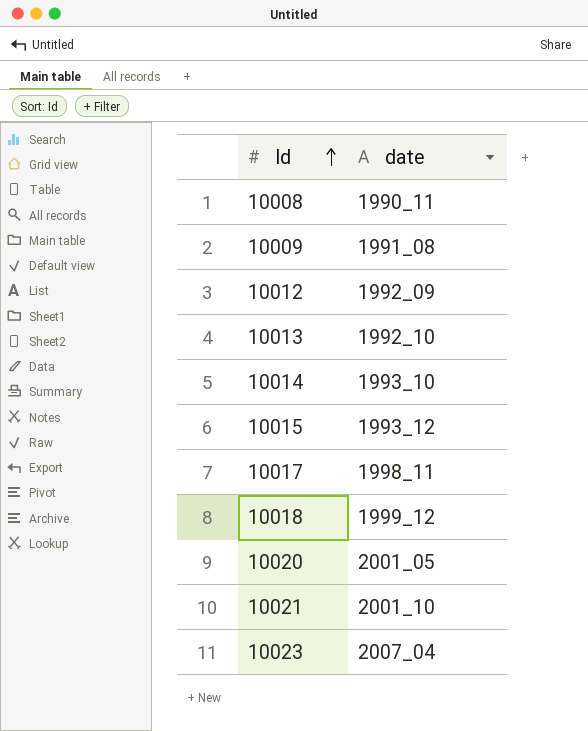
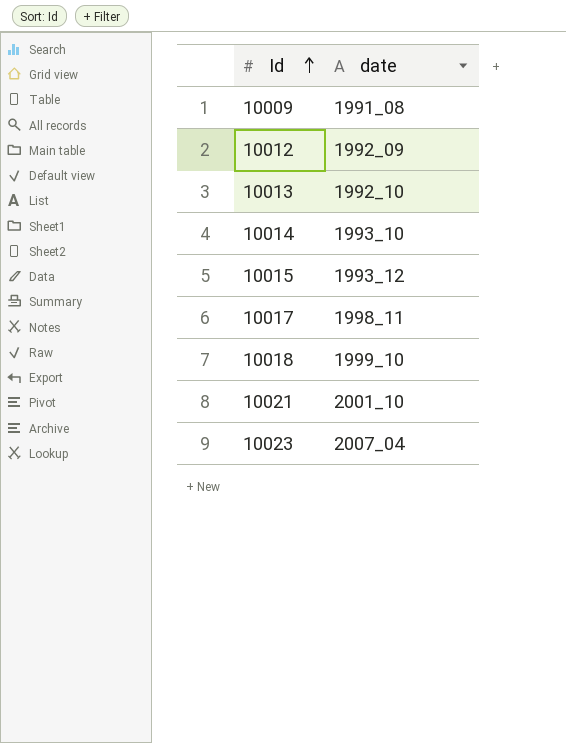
row 10008: 1990_11 -> none
row 10020: 2001_05 -> none
10018 | date: 1999_12 -> 1999_10

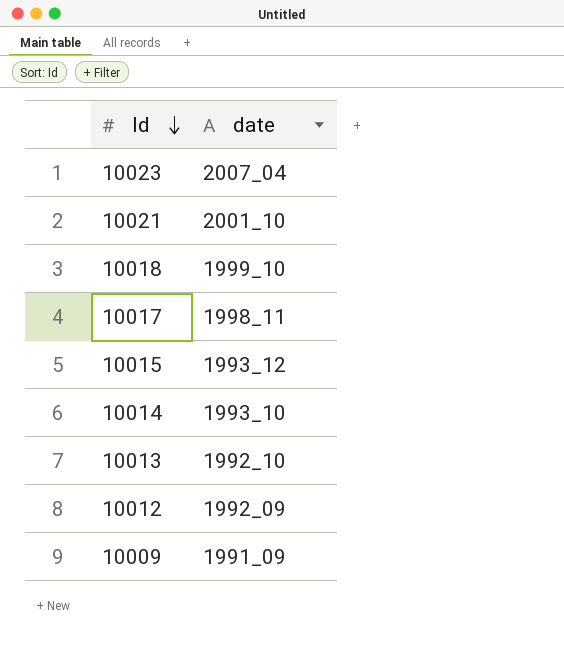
row order: Id ascending -> Id descending
10009 | date: 1991_08 -> 1991_09

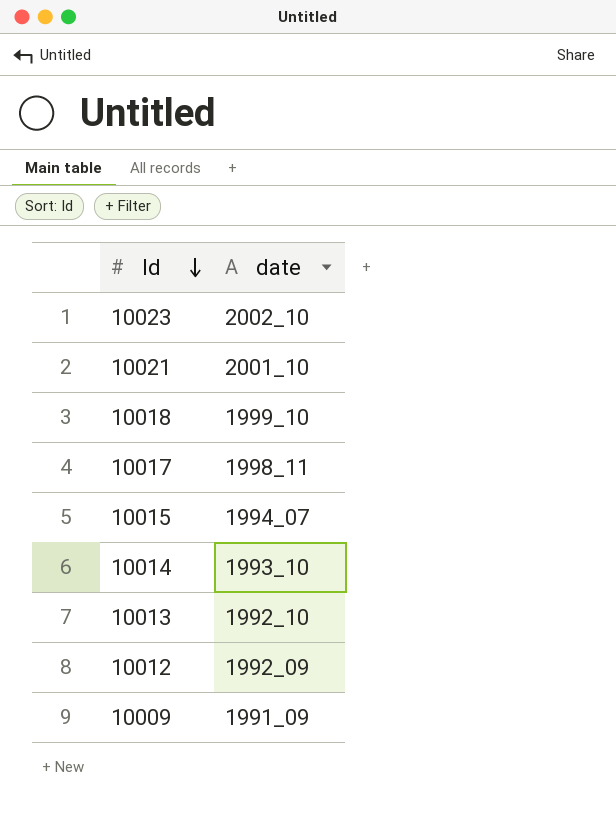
10023 | date: 2007_04 -> 2002_10
10015 | date: 1993_12 -> 1994_07

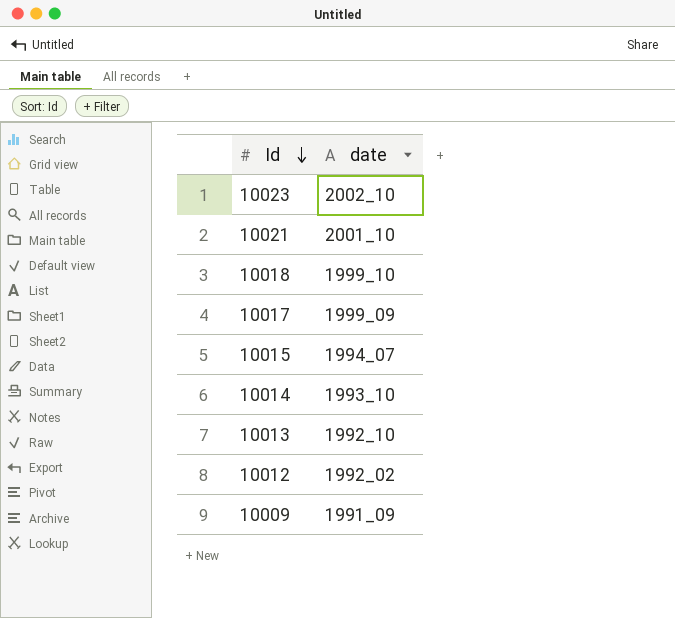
10017 | date: 1998_11 -> 1999_09
10012 | date: 1992_09 -> 1992_02

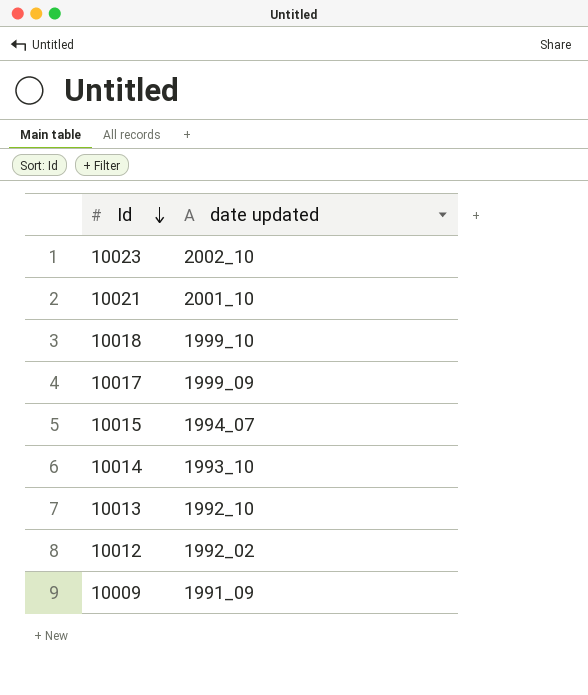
column name: date -> date updated

